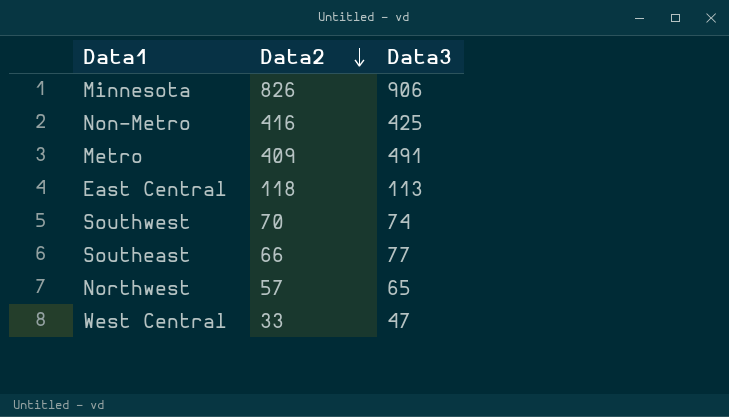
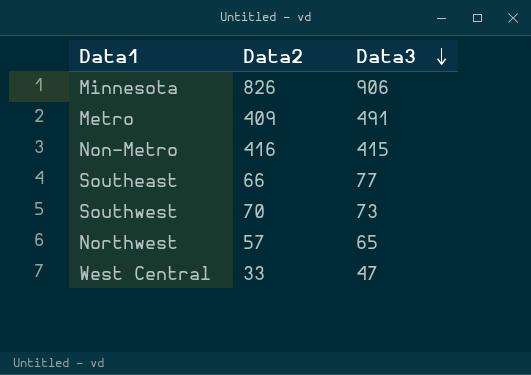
row order: Data2 descending -> Data3 descending
row East Central: 118 | 113 -> none
Non-Metro | Data3: 425 -> 415
Southwest | Data3: 74 -> 73

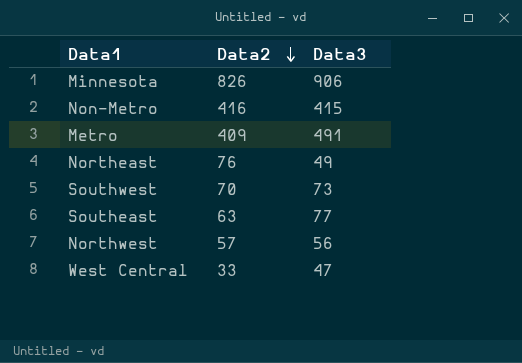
row order: Data3 descending -> Data2 descending
row Northeast: none -> 76 | 49
Southeast | Data2: 66 -> 63
Northwest | Data3: 65 -> 56

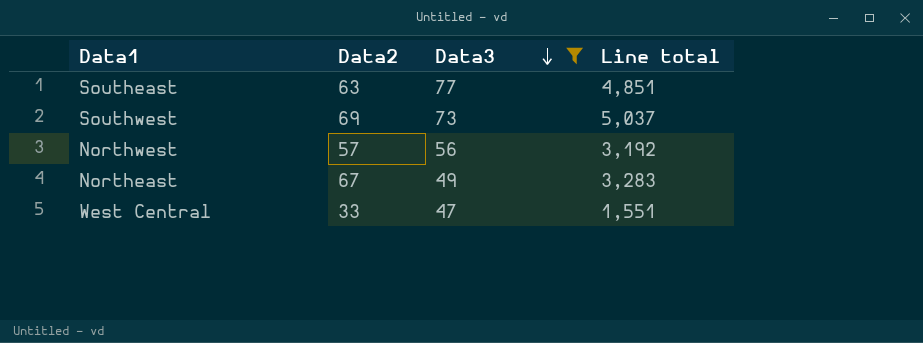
filter: none -> Data3 <= 77
row order: Data2 descending -> Data3 descending
column Line total | formula: none -> [Data2] * [Data3]
Southwest | Data2: 70 -> 69
Northeast | Data2: 76 -> 67

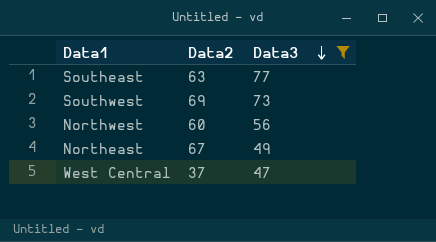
column Line total | formula: [Data2] * [Data3] -> none
Northwest | Data2: 57 -> 60
West Central | Data2: 33 -> 37

